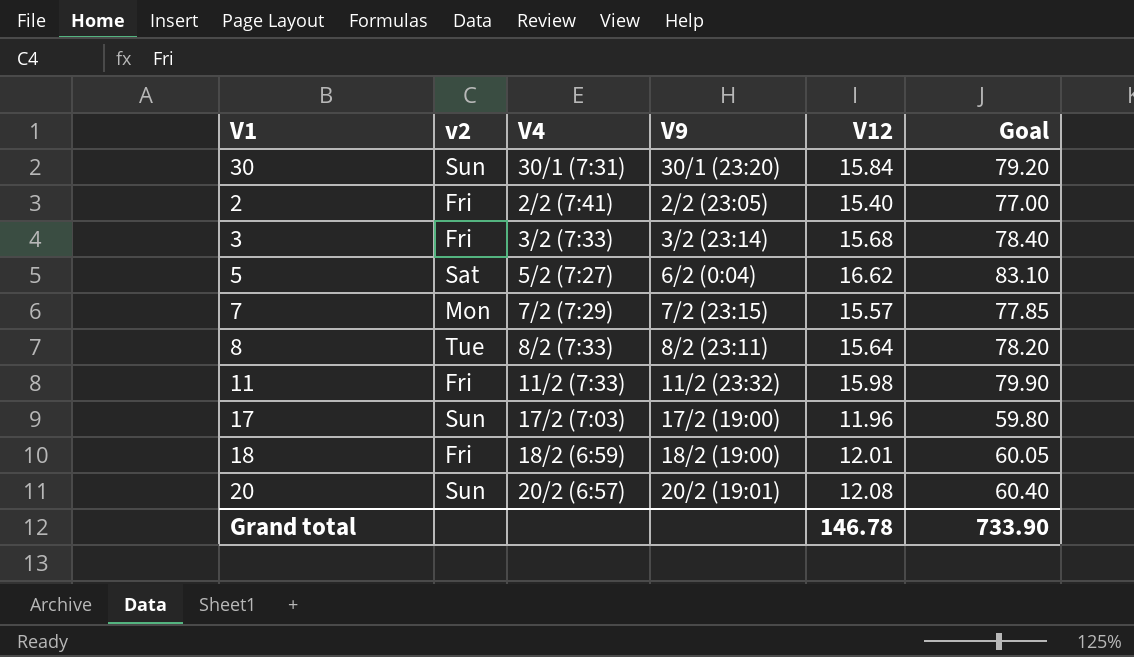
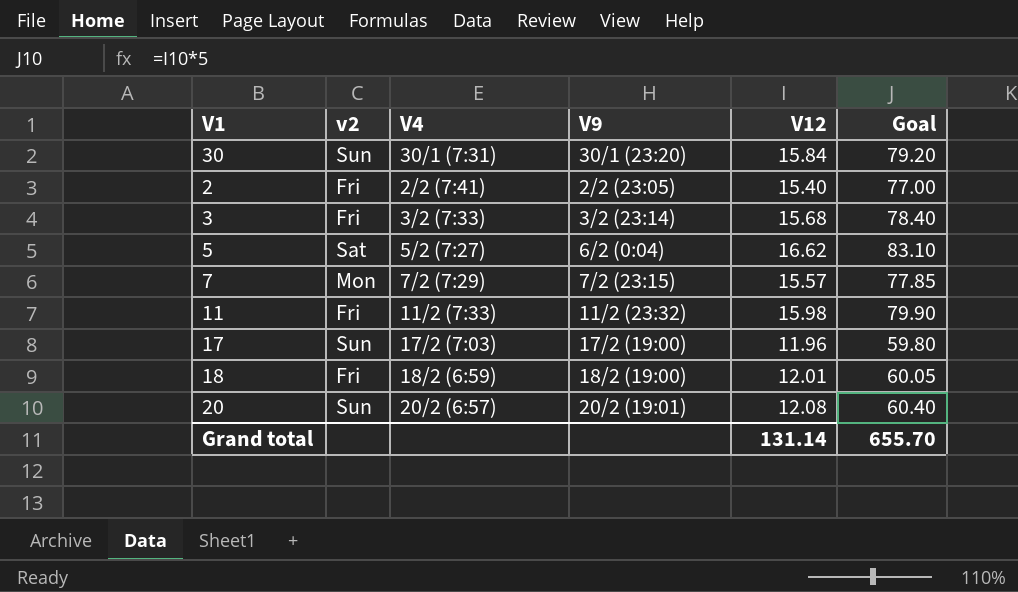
row 8: Tue | 8/2 (7:33) | 8/2 (23:11) | 15.64 | 78.20 -> none
Grand total | V12: 146.78 -> 131.14
Grand total | Goal: 733.90 -> 655.70

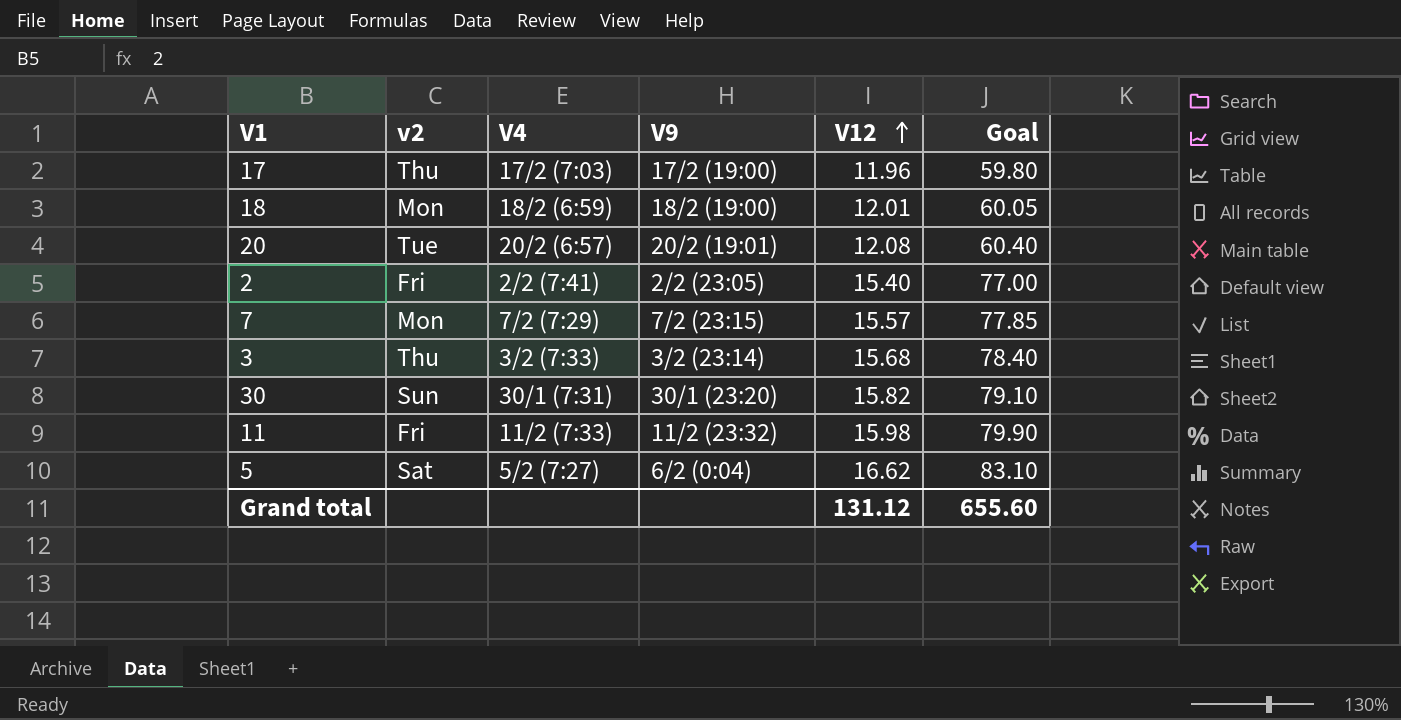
row order: none -> V12 ascending
17 | v2: Sun -> Thu
18 | v2: Fri -> Mon
20 | v2: Sun -> Tue
3 | v2: Fri -> Thu
30 | V12: 15.84 -> 15.82
30 | Goal: 79.20 -> 79.10
Grand total | V12: 131.14 -> 131.12
Grand total | Goal: 655.70 -> 655.60

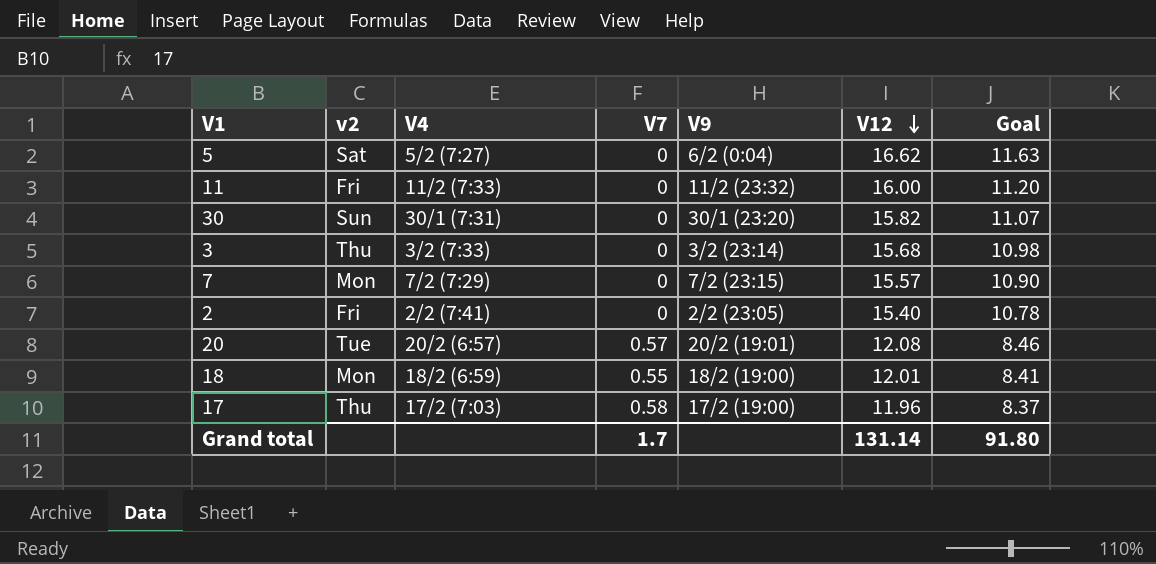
row order: V12 ascending -> V12 descending
column V7 | position: none -> 4
column Goal | formula: [V12] * 5 -> [V12] * 0.7
11 | V12: 15.98 -> 16.00
Grand total | V12: 131.12 -> 131.14
Grand total | Goal: 655.60 -> 91.80

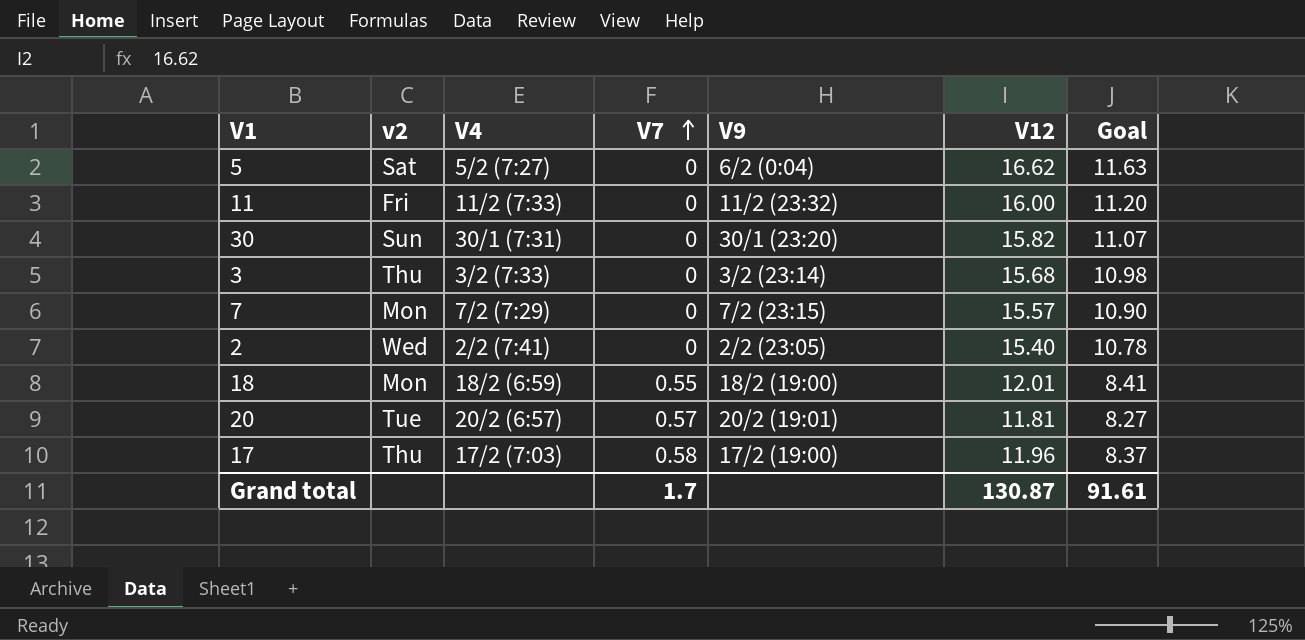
row order: V12 descending -> V7 ascending
2 | v2: Fri -> Wed
20 | V12: 12.08 -> 11.81
20 | Goal: 8.46 -> 8.27
Grand total | V12: 131.14 -> 130.87
Grand total | Goal: 91.80 -> 91.61

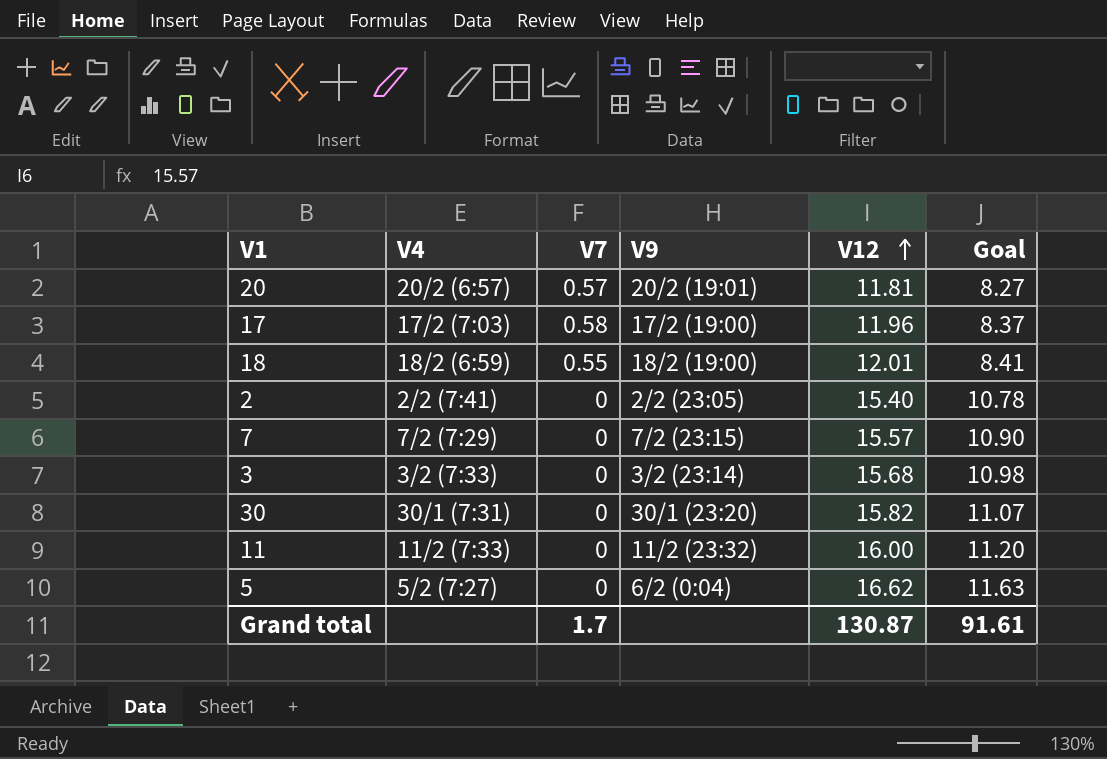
row order: V7 ascending -> V12 ascending
column v2 | position: 2 -> none

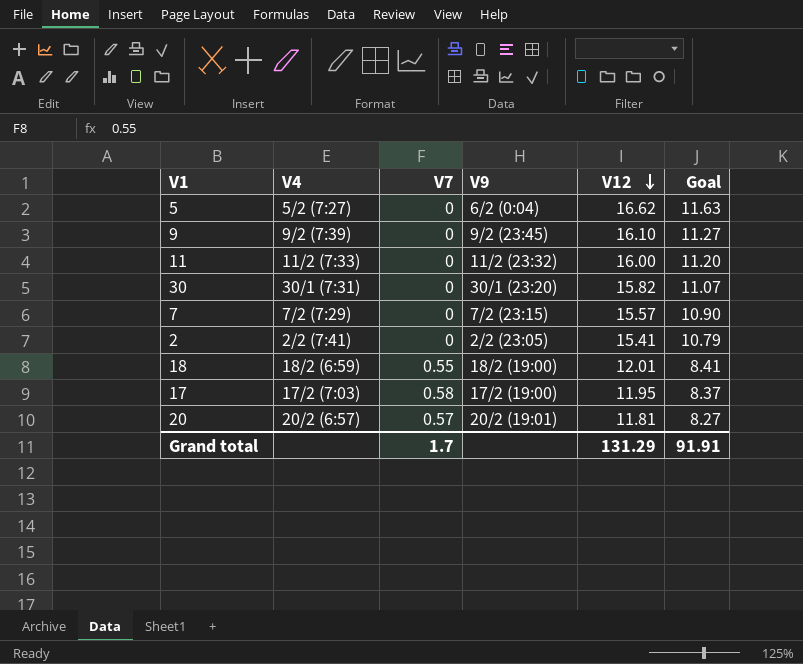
row order: V12 ascending -> V12 descending
row 3: 3/2 (7:33) | 0 | 3/2 (23:14) | 15.68 | 10.98 -> none
row 9: none -> 9/2 (7:39) | 0 | 9/2 (23:45) | 16.10 | 11.27
2 | V12: 15.40 -> 15.41
2 | Goal: 10.78 -> 10.79
17 | V12: 11.96 -> 11.95
Grand total | V12: 130.87 -> 131.29
Grand total | Goal: 91.61 -> 91.91

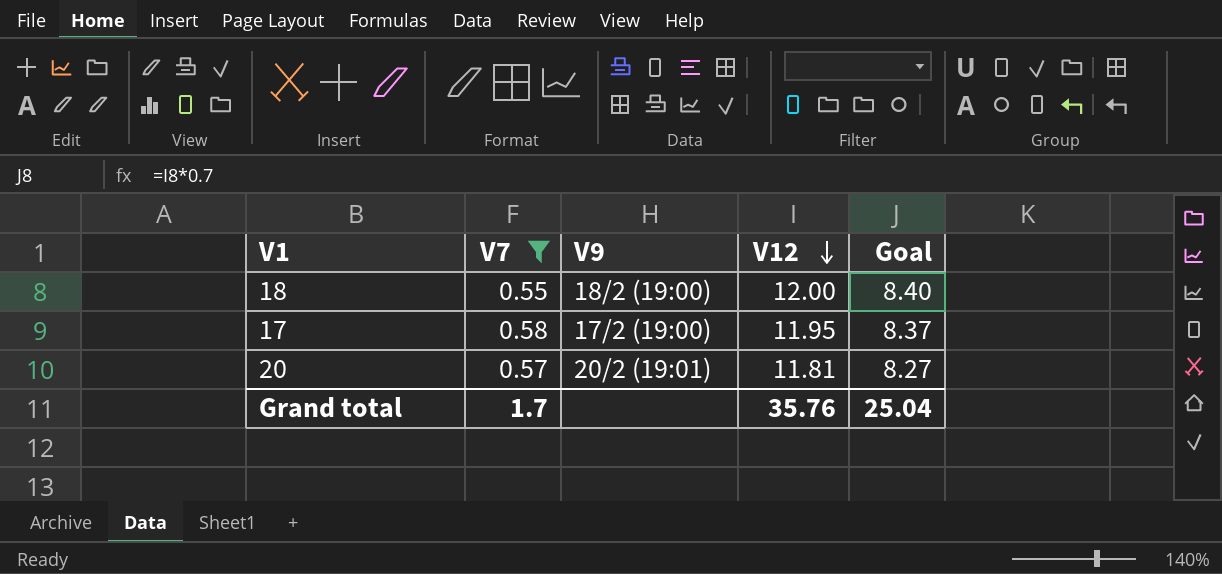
filter: none -> V7 != 0
column V4 | position: 2 -> none
18 | V12: 12.01 -> 12.00
18 | Goal: 8.41 -> 8.40
Grand total | V12: 131.29 -> 35.76
Grand total | Goal: 91.91 -> 25.04

